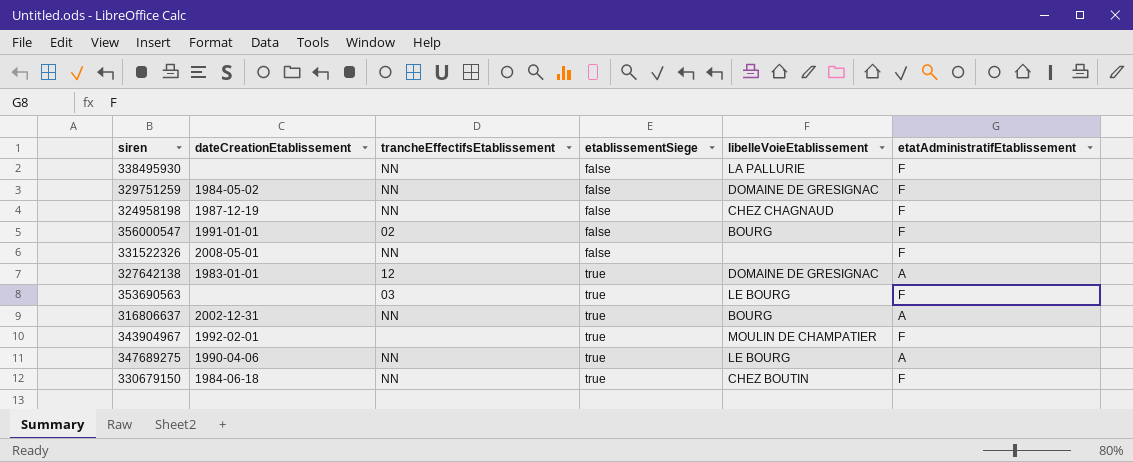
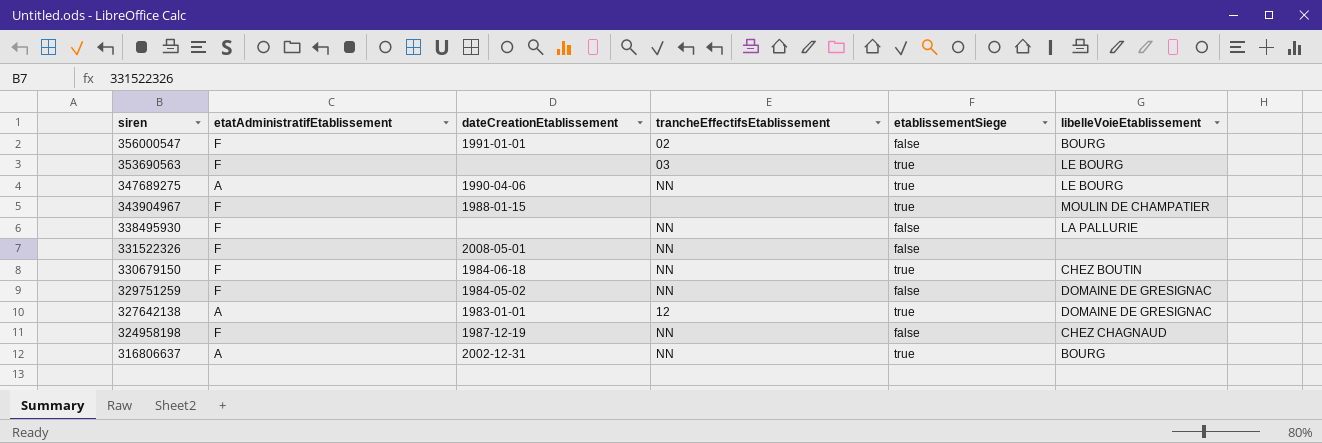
row order: etablissementSiege ascending -> siren descending
column etatAdministratifEtablissement | position: 6 -> 2
343904967 | dateCreationEtablissement: 1992-02-01 -> 1988-01-15

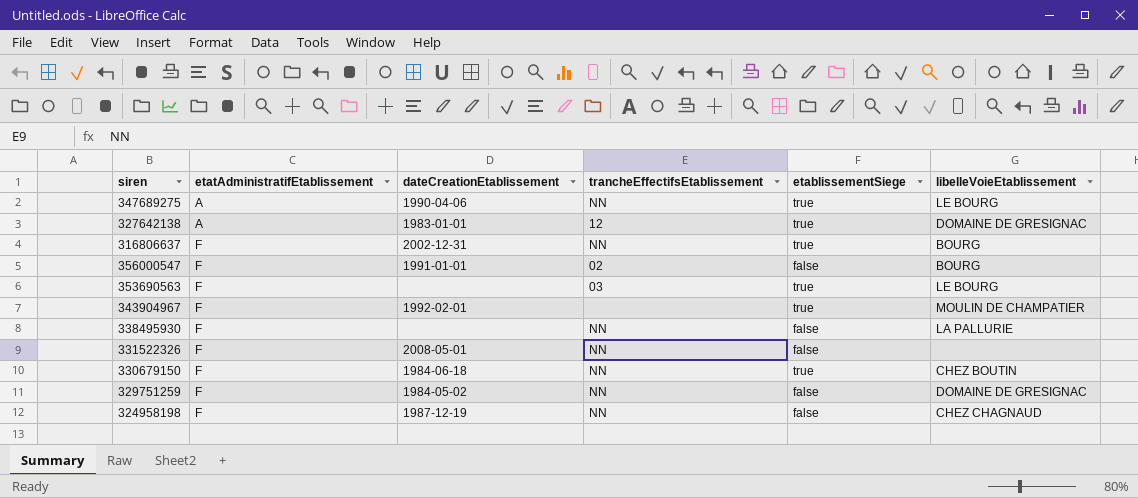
row order: siren descending -> etatAdministratifEtablissement ascending
316806637 | etatAdministratifEtablissement: A -> F
343904967 | dateCreationEtablissement: 1988-01-15 -> 1992-02-01

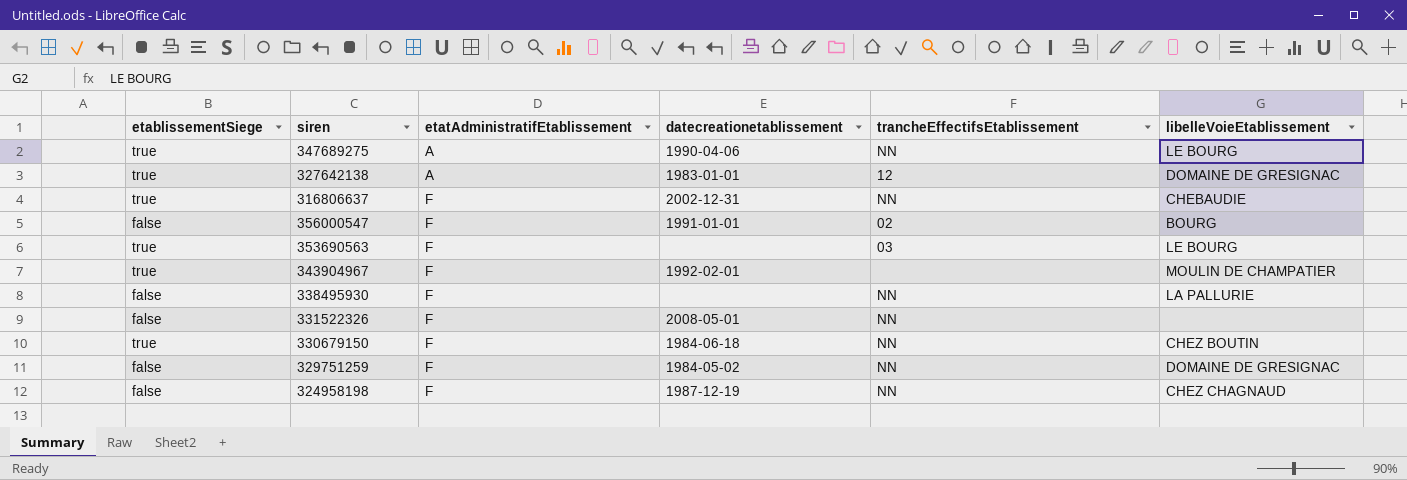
column etablissementSiege | position: 5 -> 1
column name: dateCreationEtablissement -> datecreationetablissement
316806637 | libelleVoieEtablissement: BOURG -> CHEBAUDIE

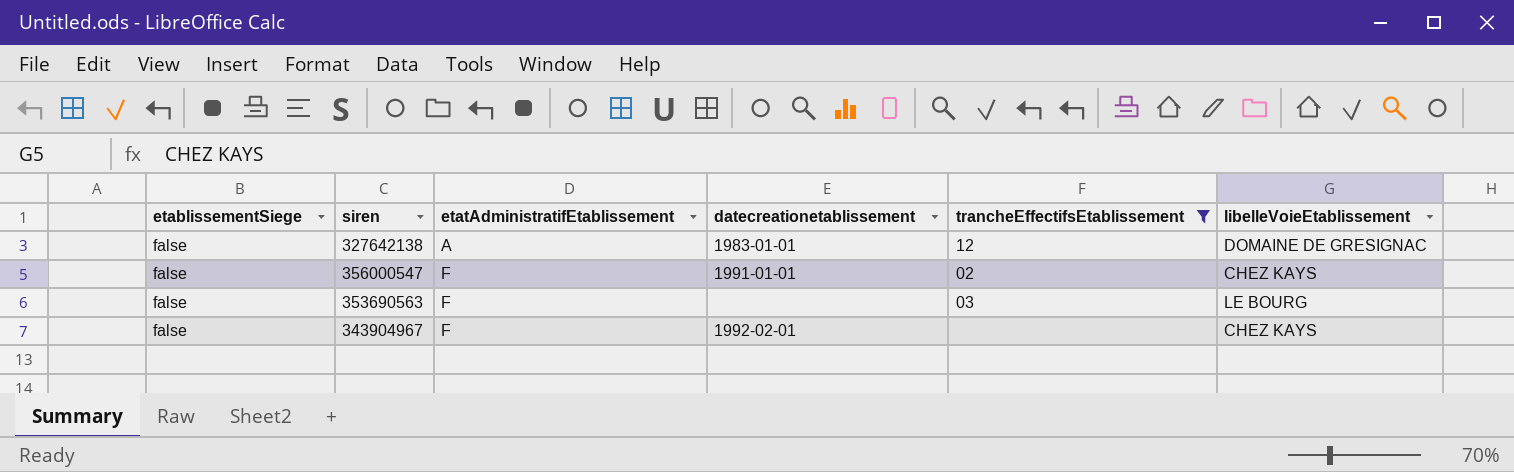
filter: none -> trancheEffectifsEtablissement != NN
327642138 | etablissementSiege: true -> false
356000547 | libelleVoieEtablissement: BOURG -> CHEZ KAYS
353690563 | etablissementSiege: true -> false
343904967 | etablissementSiege: true -> false
343904967 | libelleVoieEtablissement: MOULIN DE CHAMPATIER -> CHEZ KAYS

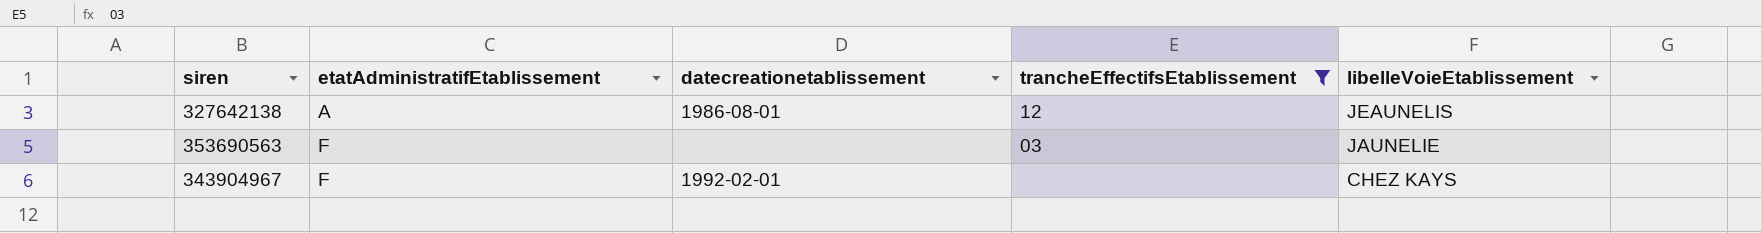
column etablissementSiege | position: 1 -> none
row 356000547: false | F | 1991-01-01 | 02 | CHEZ KAYS -> none
327642138 | datecreationetablissement: 1983-01-01 -> 1986-08-01
327642138 | libelleVoieEtablissement: DOMAINE DE GRESIGNAC -> JEAUNELIS
353690563 | libelleVoieEtablissement: LE BOURG -> JAUNELIE

